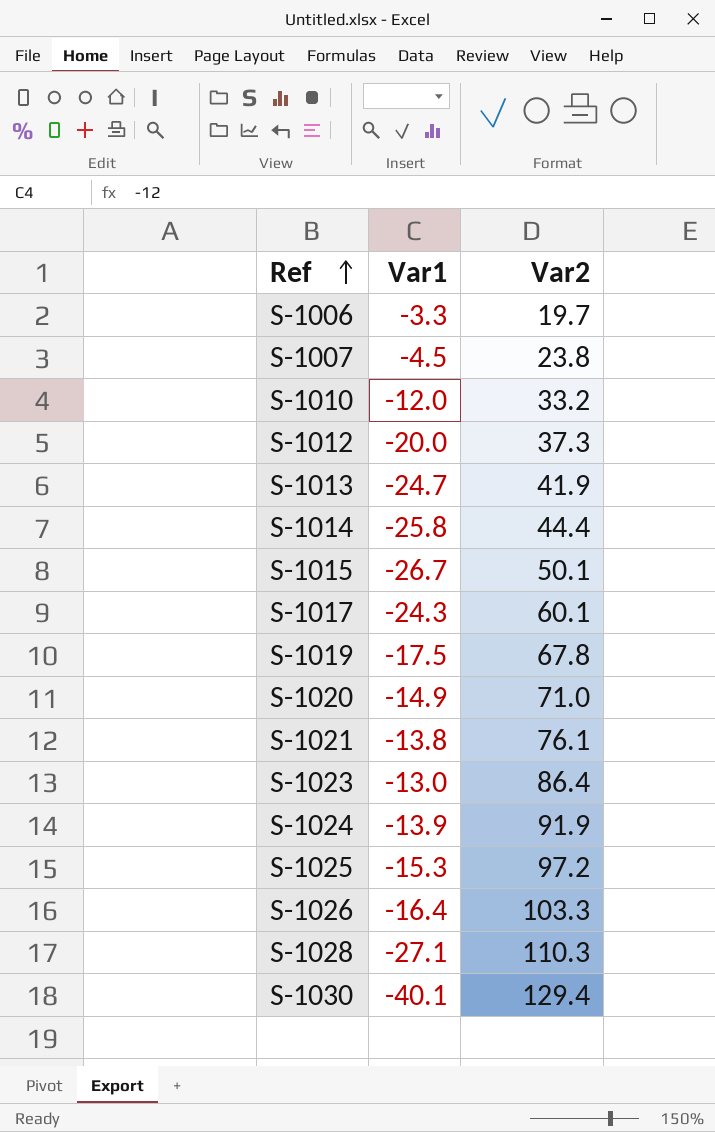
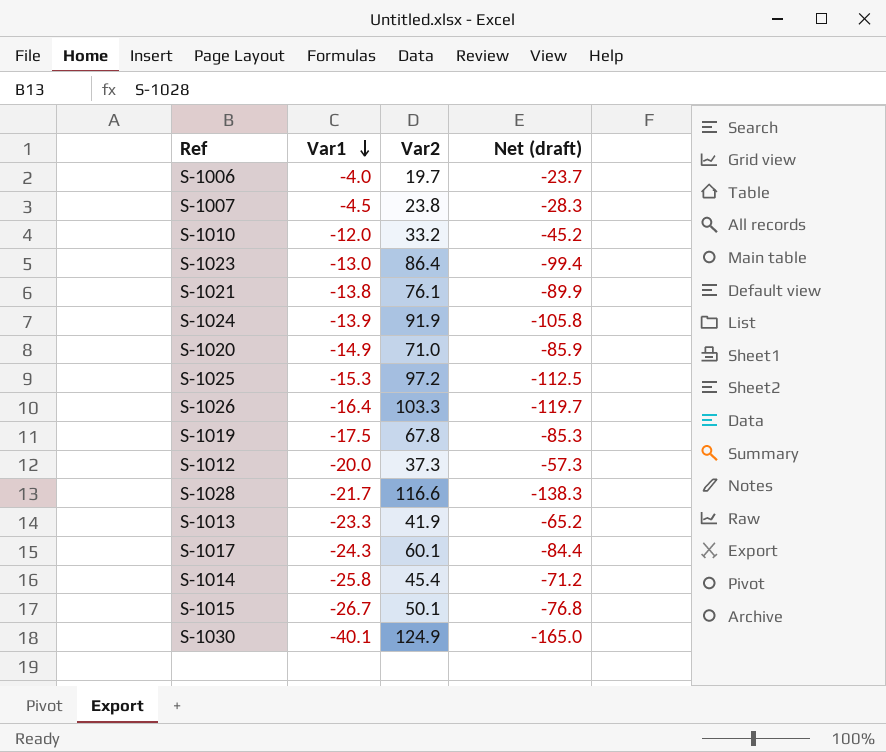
row order: Ref ascending -> Var1 descending
column Net (draft) | formula: none -> [Var1] - [Var2]
S-1006 | Var1: -3.3 -> -4.0
S-1028 | Var1: -27.1 -> -21.7
S-1028 | Var2: 110.3 -> 116.6
S-1013 | Var1: -24.7 -> -23.3
S-1014 | Var2: 44.4 -> 45.4
S-1030 | Var2: 129.4 -> 124.9

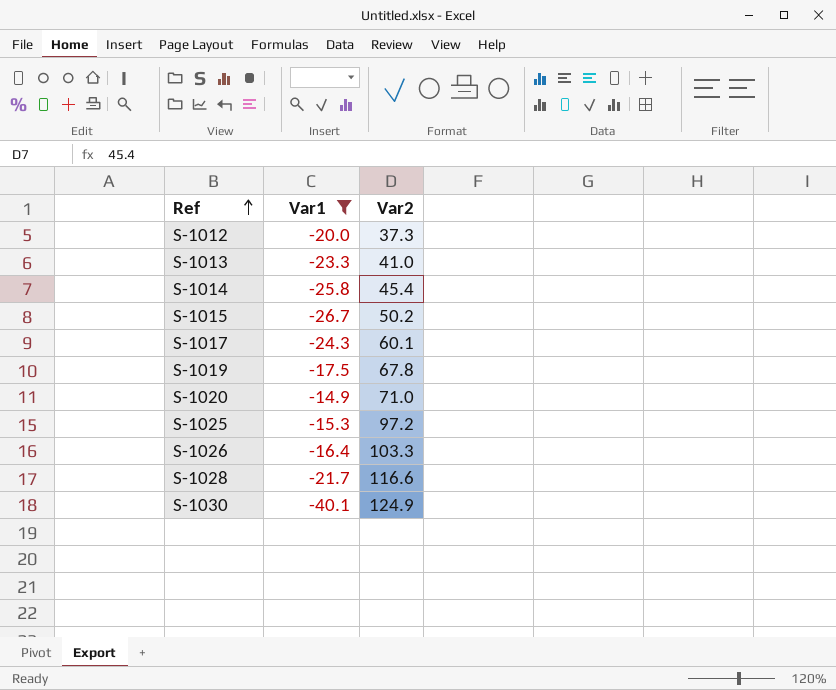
filter: none -> Var1 <= -14.9
row order: Var1 descending -> Ref ascending
column Net (draft) | formula: [Var1] - [Var2] -> none
S-1013 | Var2: 41.9 -> 41.0
S-1015 | Var2: 50.1 -> 50.2

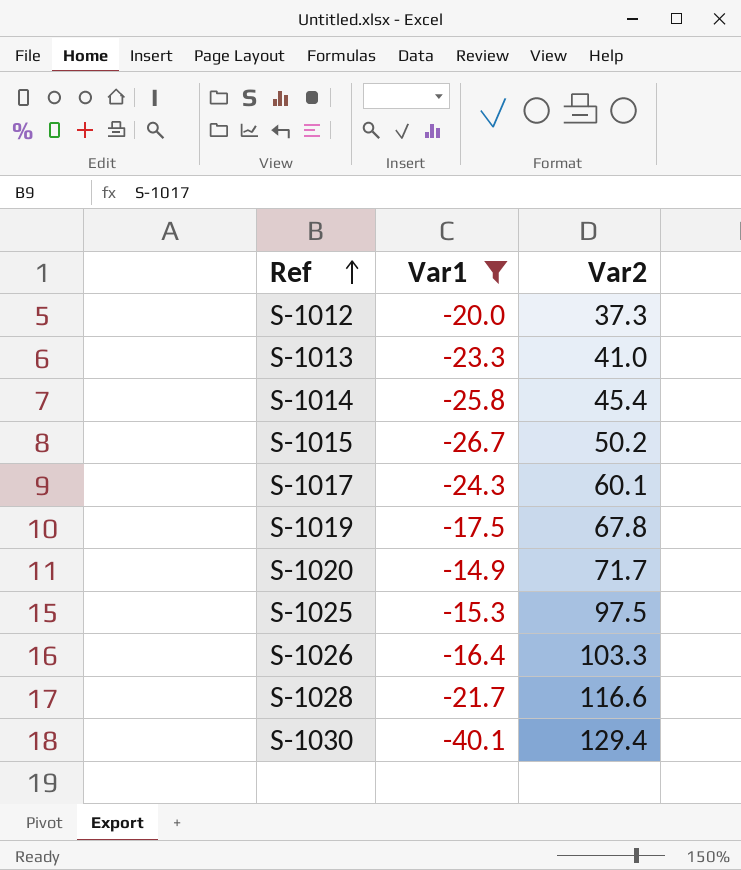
S-1020 | Var2: 71.0 -> 71.7
S-1025 | Var2: 97.2 -> 97.5
S-1030 | Var2: 124.9 -> 129.4

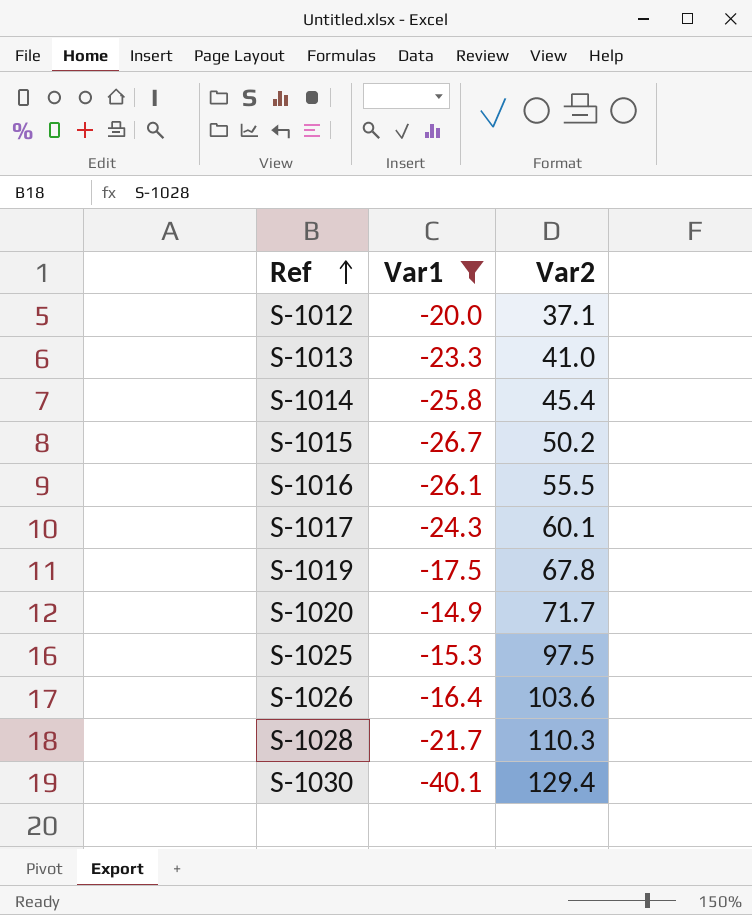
S-1012 | Var2: 37.3 -> 37.1
row S-1016: none -> -26.1 | 55.5
S-1026 | Var2: 103.3 -> 103.6
S-1028 | Var2: 116.6 -> 110.3

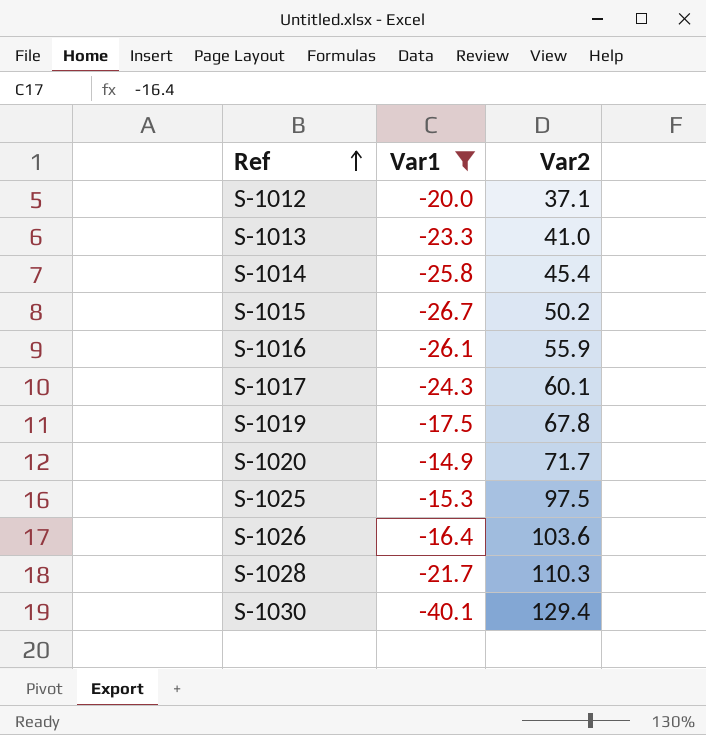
S-1016 | Var2: 55.5 -> 55.9

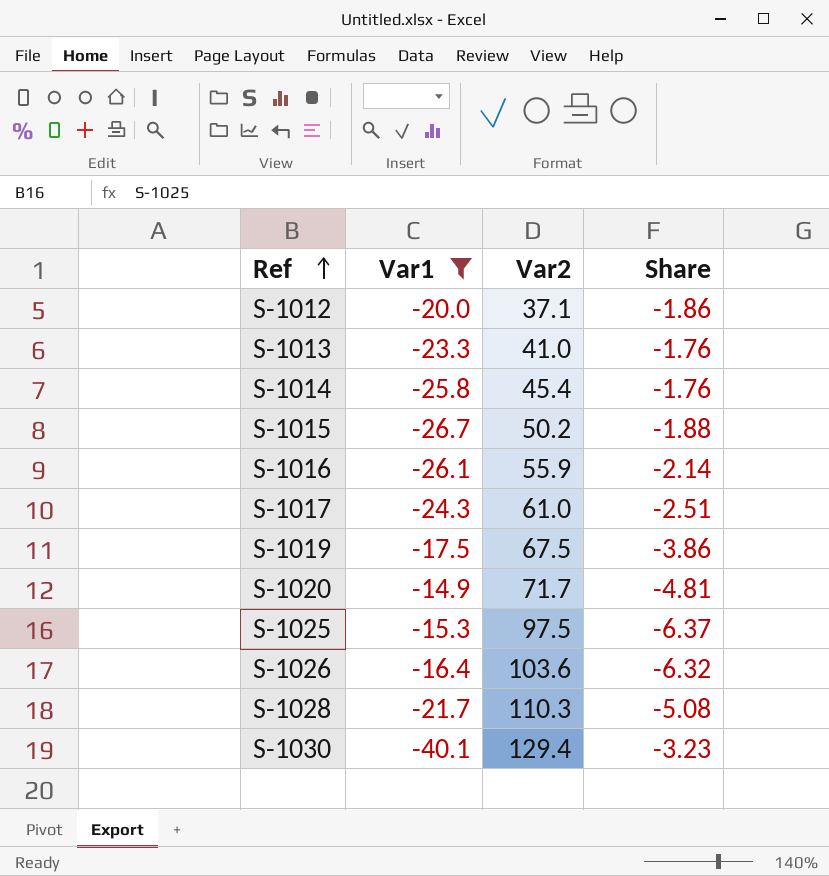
column Share | formula: none -> [Var2] / [Var1]
S-1017 | Var2: 60.1 -> 61.0
S-1019 | Var2: 67.8 -> 67.5

